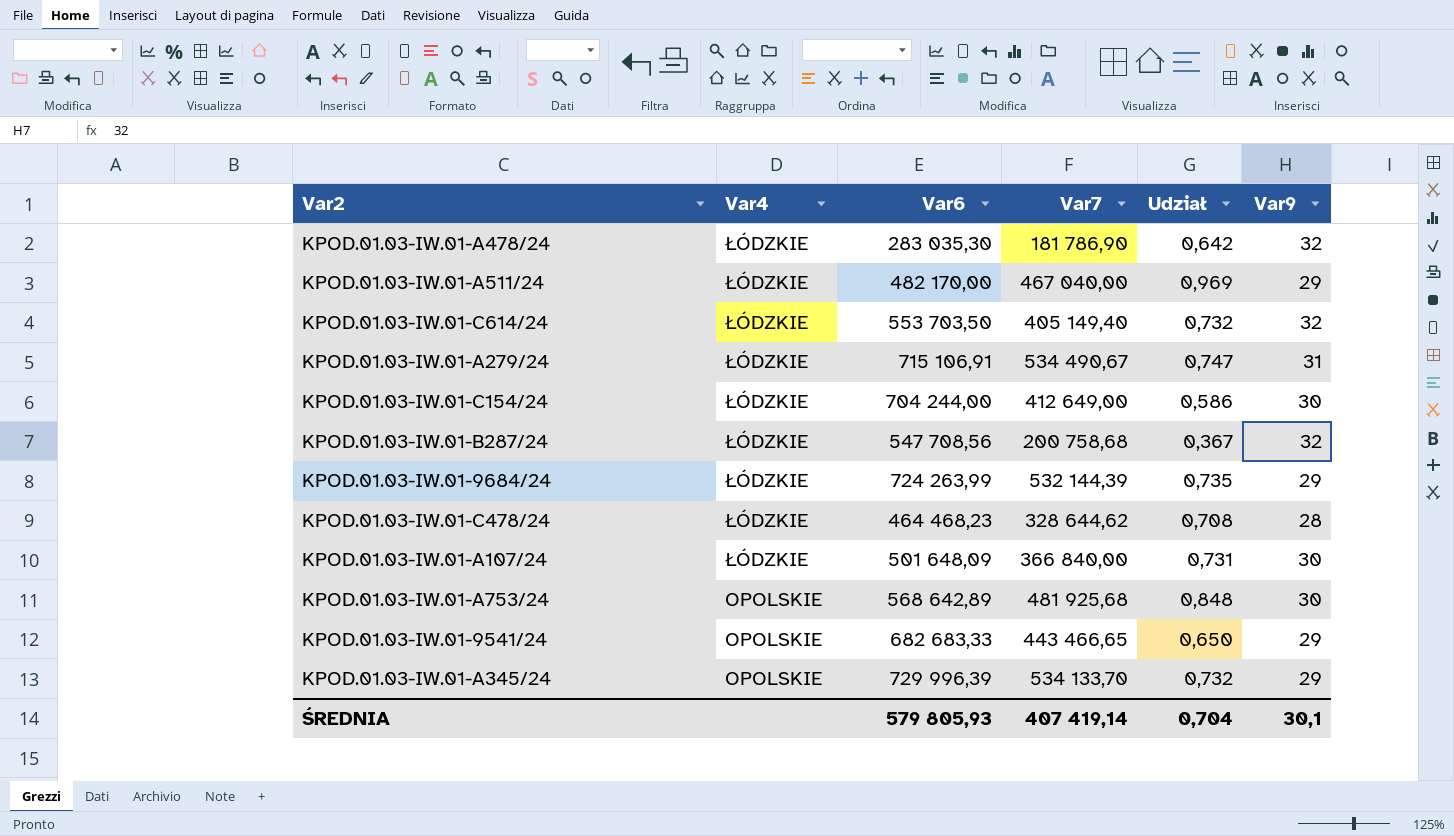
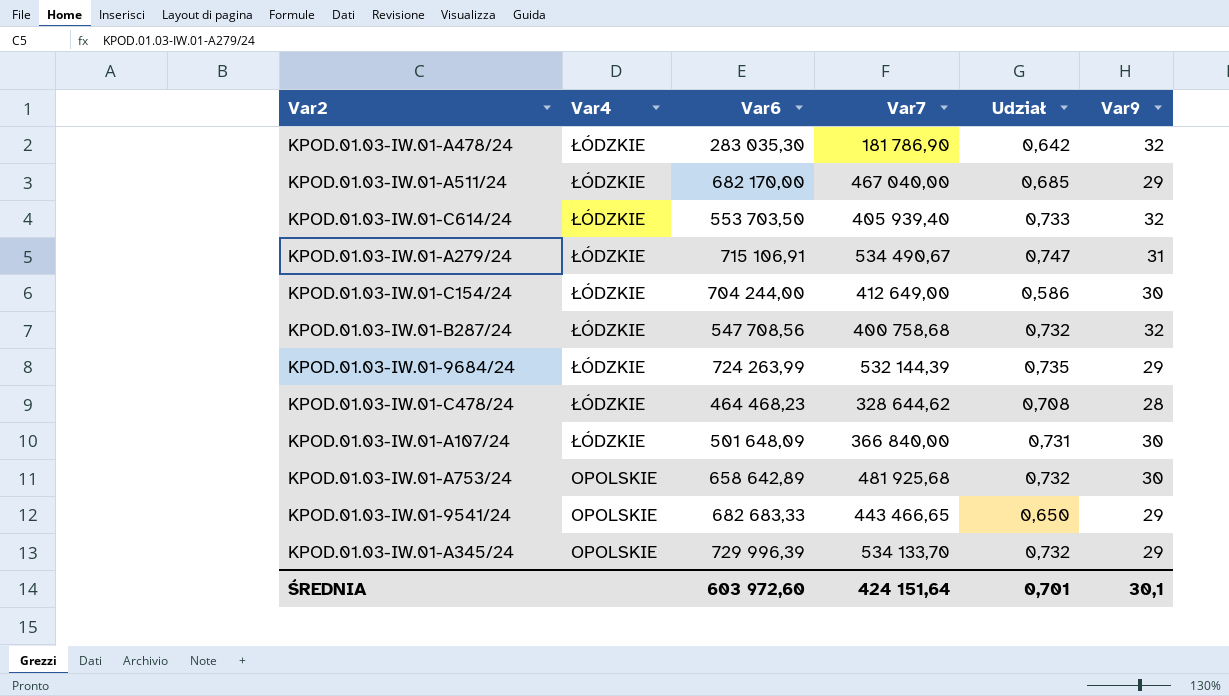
KPOD.01.03-IW.01-A511/24 | Var6: 482 170,00 -> 682 170,00
KPOD.01.03-IW.01-A511/24 | Udział: 0,969 -> 0,685
KPOD.01.03-IW.01-C614/24 | Var7: 405 149,40 -> 405 939,40
KPOD.01.03-IW.01-C614/24 | Udział: 0,732 -> 0,733
KPOD.01.03-IW.01-B287/24 | Var7: 200 758,68 -> 400 758,68
KPOD.01.03-IW.01-B287/24 | Udział: 0,367 -> 0,732
KPOD.01.03-IW.01-A753/24 | Var6: 568 642,89 -> 658 642,89
KPOD.01.03-IW.01-A753/24 | Udział: 0,848 -> 0,732
ŚREDNIA | Var6: 579 805,93 -> 603 972,60
ŚREDNIA | Var7: 407 419,14 -> 424 151,64
ŚREDNIA | Udział: 0,704 -> 0,701

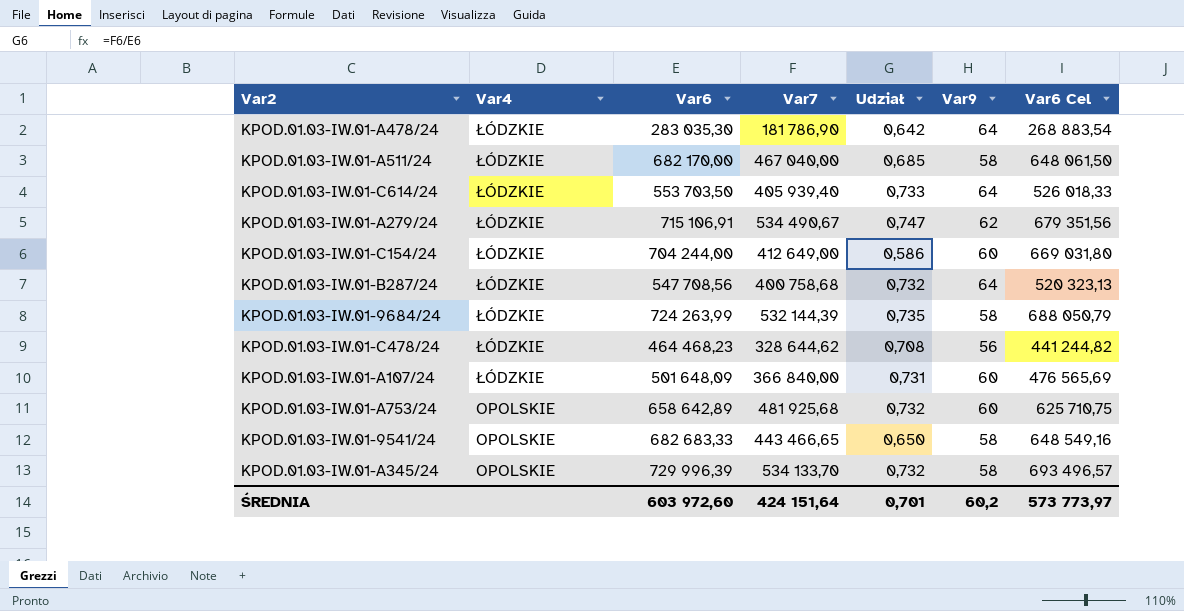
column Var6 Cel | formula: none -> [Var6] * 0,95
KPOD.01.03-IW.01-A478/24 | Var9: 32 -> 64
KPOD.01.03-IW.01-A511/24 | Var9: 29 -> 58
KPOD.01.03-IW.01-C614/24 | Var9: 32 -> 64
KPOD.01.03-IW.01-A279/24 | Var9: 31 -> 62
KPOD.01.03-IW.01-C154/24 | Var9: 30 -> 60
KPOD.01.03-IW.01-B287/24 | Var9: 32 -> 64
KPOD.01.03-IW.01-9684/24 | Var9: 29 -> 58
KPOD.01.03-IW.01-C478/24 | Var9: 28 -> 56
KPOD.01.03-IW.01-A107/24 | Var9: 30 -> 60
KPOD.01.03-IW.01-A753/24 | Var9: 30 -> 60
KPOD.01.03-IW.01-9541/24 | Var9: 29 -> 58
KPOD.01.03-IW.01-A345/24 | Var9: 29 -> 58
ŚREDNIA | Var9: 30,1 -> 60,2

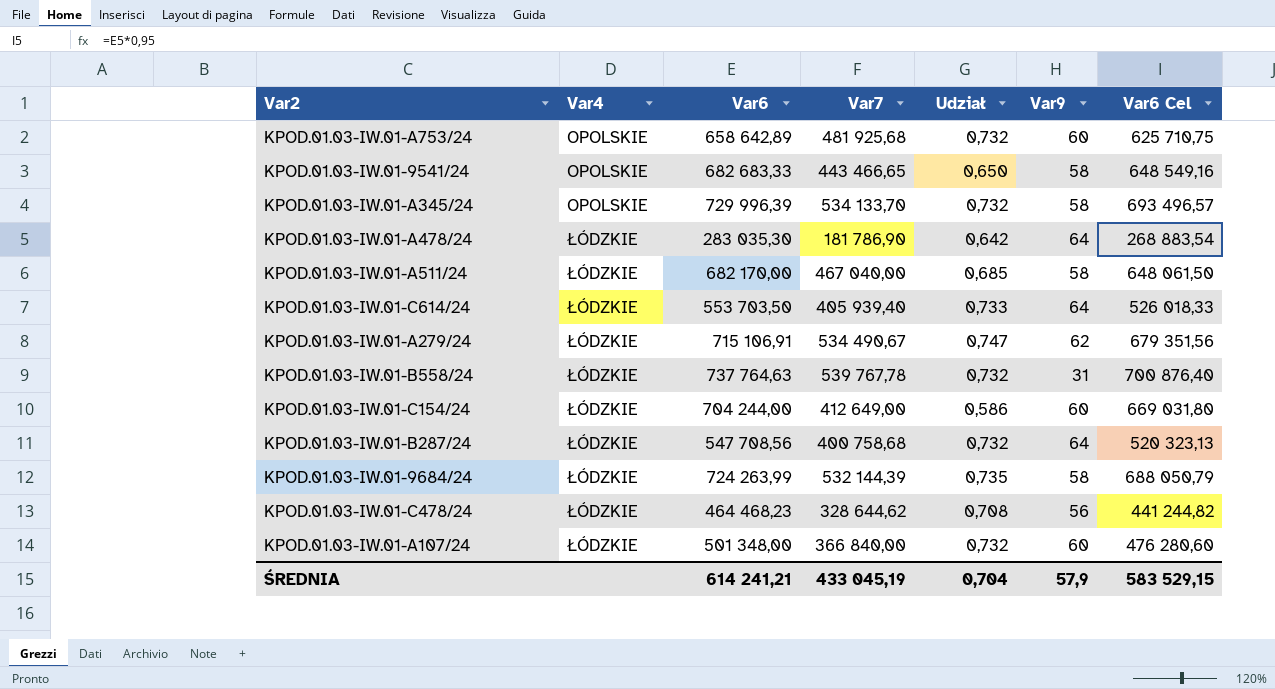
row order: Var4 descending -> Var4 ascending
row KPOD.01.03-IW.01-B558/24: none -> ŁÓDZKIE | 737 764,63 | 539 767,78 | 0,732 | 31 | 700 876,40
KPOD.01.03-IW.01-A107/24 | Var6: 501 648,09 -> 501 348,00
KPOD.01.03-IW.01-A107/24 | Udział: 0,731 -> 0,732
KPOD.01.03-IW.01-A107/24 | Var6 Cel: 476 565,69 -> 476 280,60
ŚREDNIA | Var6: 603 972,60 -> 614 241,21
ŚREDNIA | Var7: 424 151,64 -> 433 045,19
ŚREDNIA | Udział: 0,701 -> 0,704
ŚREDNIA | Var9: 60,2 -> 57,9
ŚREDNIA | Var6 Cel: 573 773,97 -> 583 529,15

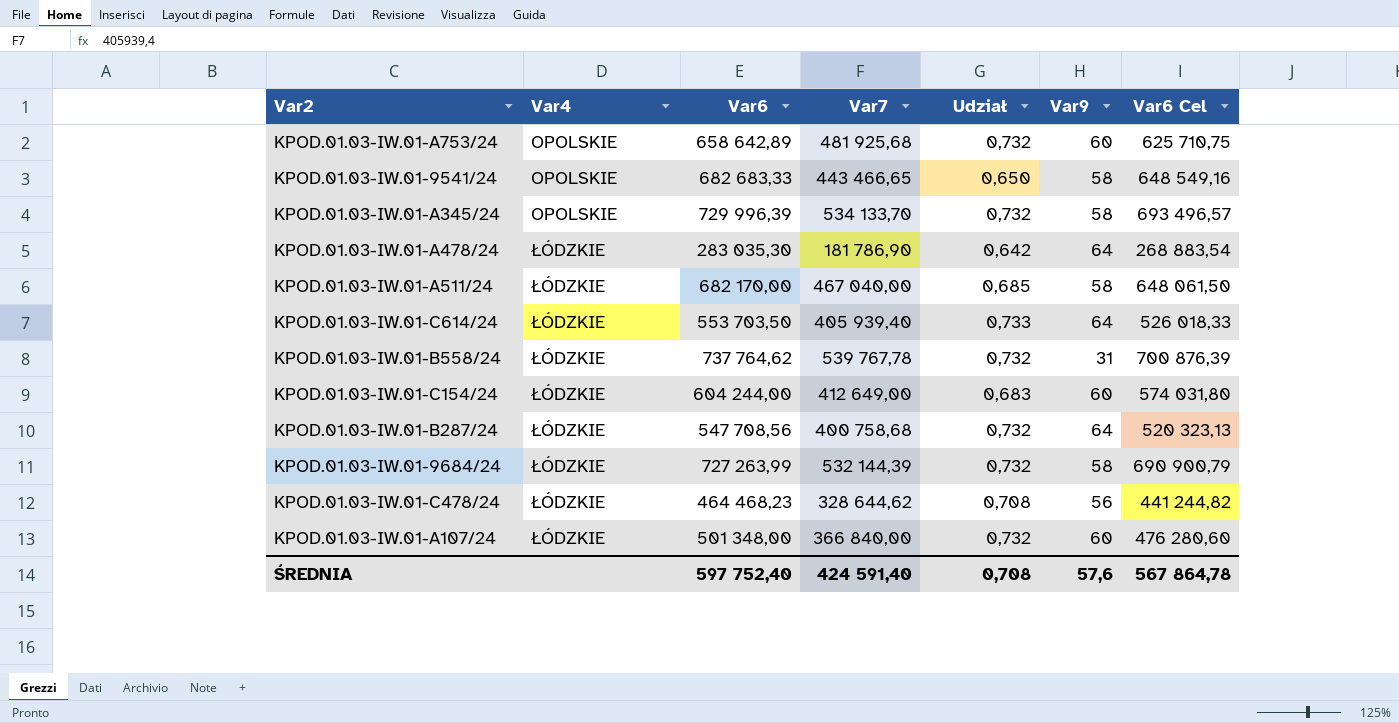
row KPOD.01.03-IW.01-A279/24: ŁÓDZKIE | 715 106,91 | 534 490,67 | 0,747 | 62 | 679 351,56 -> none
KPOD.01.03-IW.01-B558/24 | Var6: 737 764,63 -> 737 764,62
KPOD.01.03-IW.01-B558/24 | Var6 Cel: 700 876,40 -> 700 876,39
KPOD.01.03-IW.01-C154/24 | Var6: 704 244,00 -> 604 244,00
KPOD.01.03-IW.01-C154/24 | Udział: 0,586 -> 0,683
KPOD.01.03-IW.01-C154/24 | Var6 Cel: 669 031,80 -> 574 031,80
KPOD.01.03-IW.01-9684/24 | Var6: 724 263,99 -> 727 263,99
KPOD.01.03-IW.01-9684/24 | Udział: 0,735 -> 0,732
KPOD.01.03-IW.01-9684/24 | Var6 Cel: 688 050,79 -> 690 900,79
ŚREDNIA | Var6: 614 241,21 -> 597 752,40
ŚREDNIA | Var7: 433 045,19 -> 424 591,40
ŚREDNIA | Udział: 0,704 -> 0,708
ŚREDNIA | Var9: 57,9 -> 57,6
ŚREDNIA | Var6 Cel: 583 529,15 -> 567 864,78

